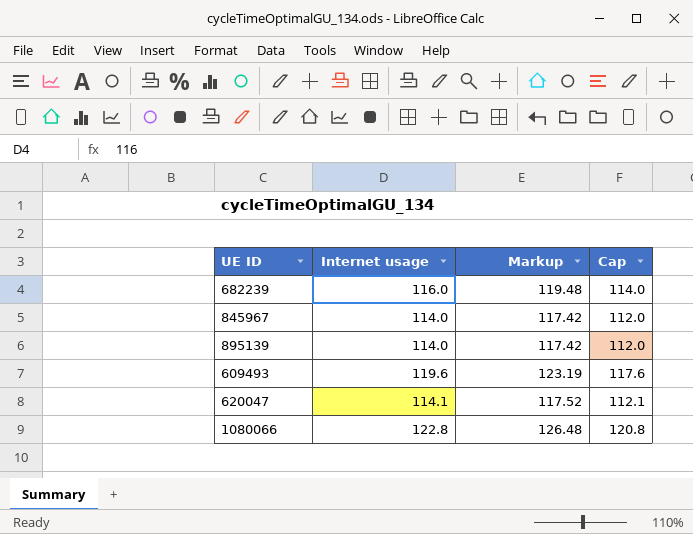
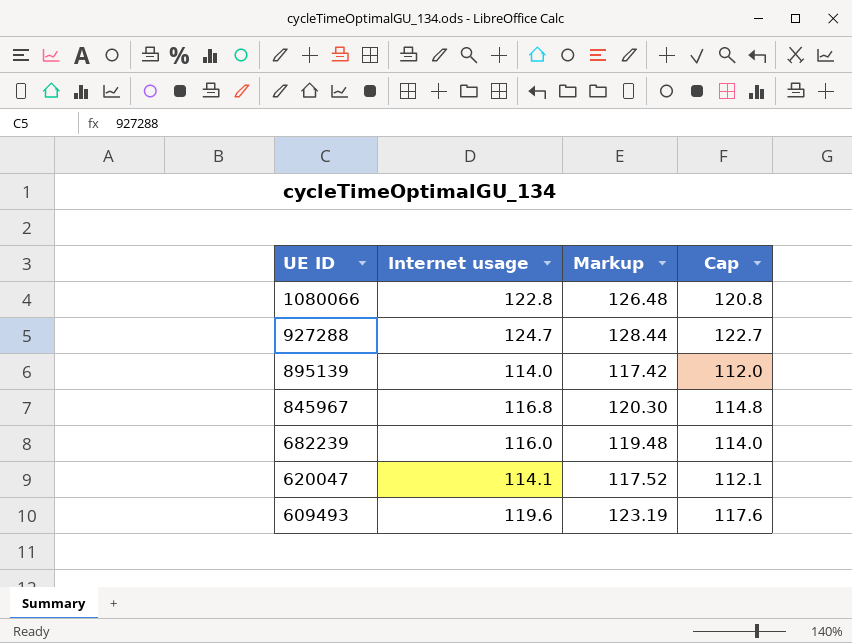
row order: none -> UE ID descending
row 927288: none -> 124.7 | 128.44 | 122.7
845967 | Internet usage: 114.0 -> 116.8
845967 | Markup: 117.42 -> 120.30
845967 | Cap: 112.0 -> 114.8

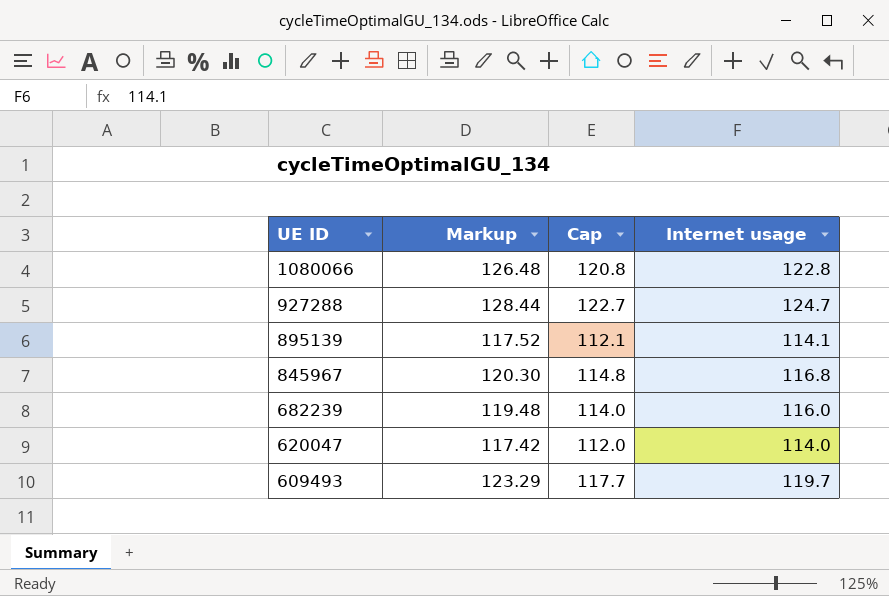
column Internet usage | position: 2 -> 4
895139 | Markup: 117.42 -> 117.52
895139 | Cap: 112.0 -> 112.1
895139 | Internet usage: 114.0 -> 114.1
620047 | Markup: 117.52 -> 117.42
620047 | Cap: 112.1 -> 112.0
620047 | Internet usage: 114.1 -> 114.0
609493 | Markup: 123.19 -> 123.29
609493 | Cap: 117.6 -> 117.7
609493 | Internet usage: 119.6 -> 119.7

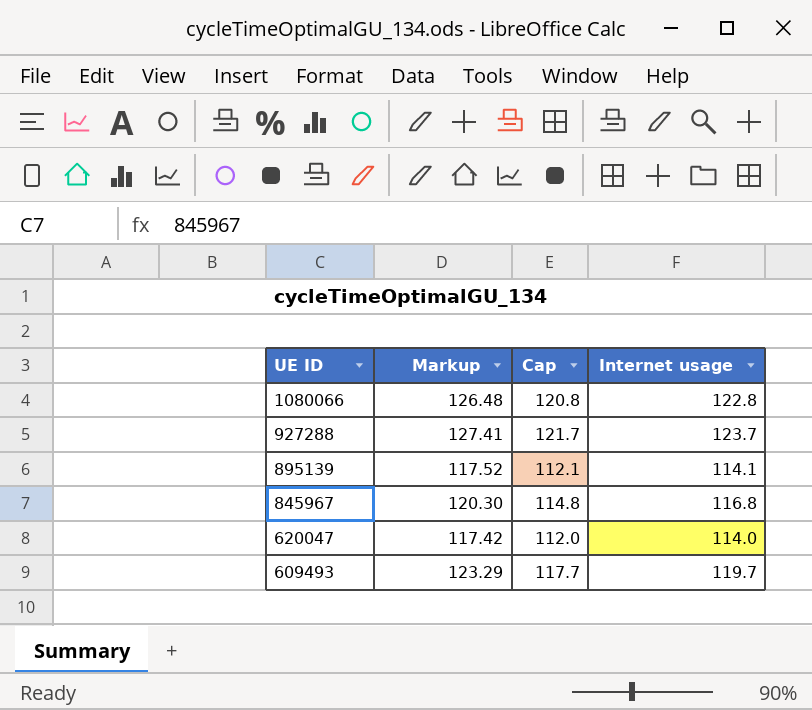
row 682239: 119.48 | 114.0 | 116.0 -> none
927288 | Markup: 128.44 -> 127.41
927288 | Cap: 122.7 -> 121.7
927288 | Internet usage: 124.7 -> 123.7

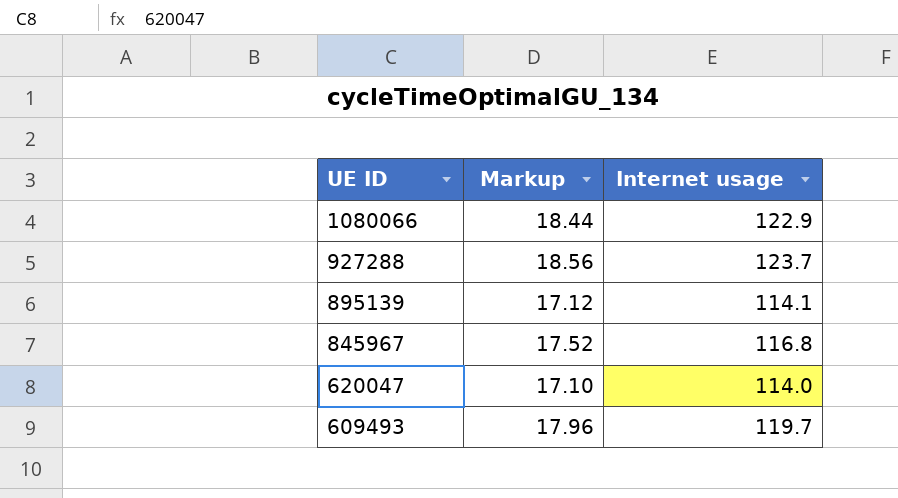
column Cap | formula: [Internet usage] - 2 -> none
column Markup | formula: [Internet usage] * 1.03 -> [Internet usage] * 0.15
1080066 | Internet usage: 122.8 -> 122.9

